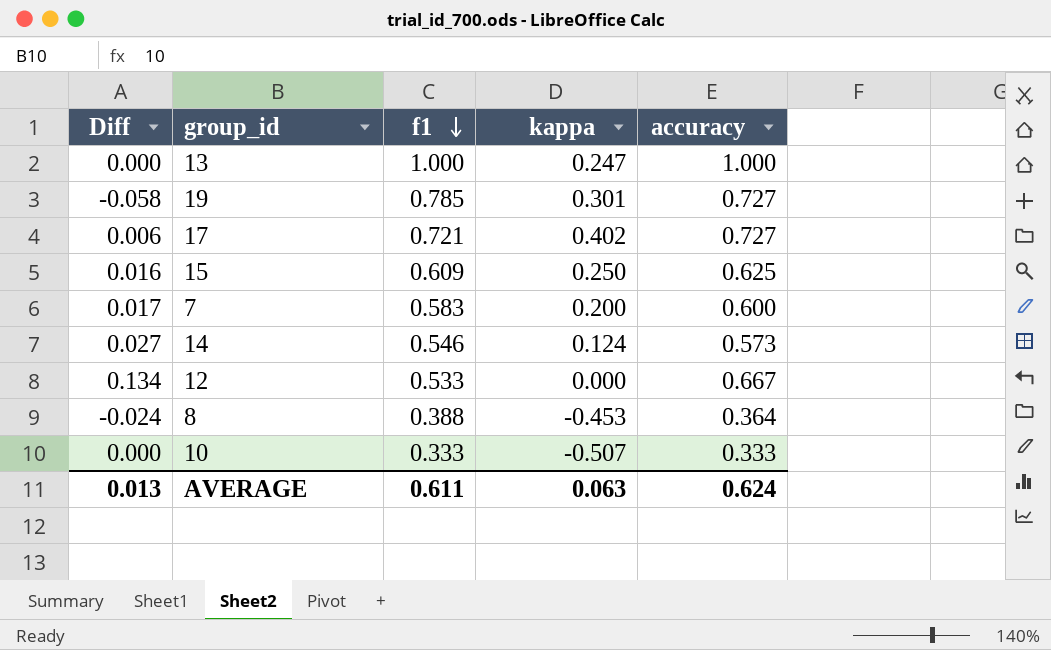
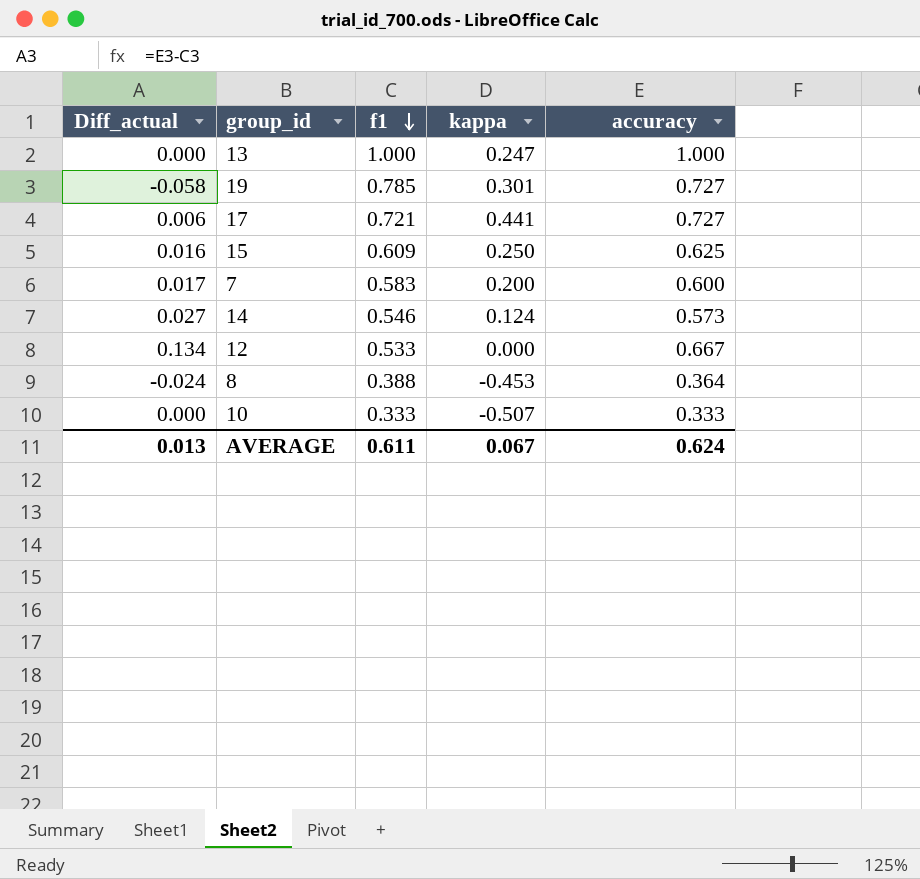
column name: Diff -> Diff_actual
17 | kappa: 0.402 -> 0.441
AVERAGE | kappa: 0.063 -> 0.067

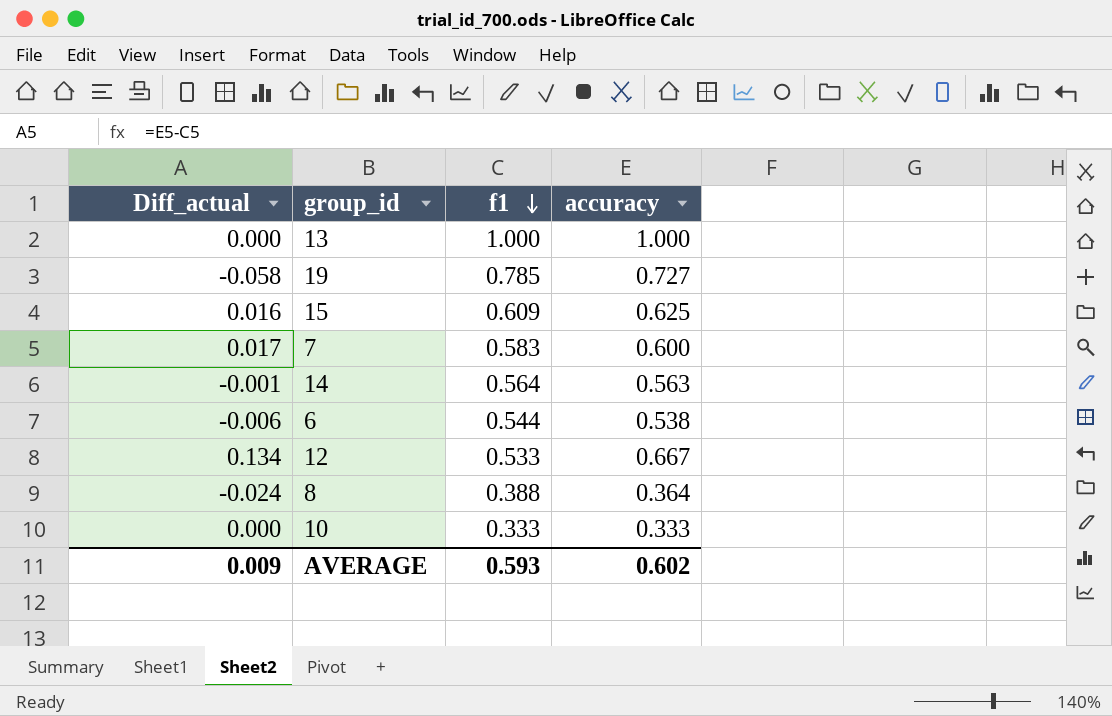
column kappa | position: 4 -> none
row 17: 0.006 | 0.721 | 0.441 | 0.727 -> none
14 | Diff_actual: 0.027 -> -0.001
14 | f1: 0.546 -> 0.564
14 | accuracy: 0.573 -> 0.563
row 6: none -> -0.006 | 0.544 | 0.538
AVERAGE | Diff_actual: 0.013 -> 0.009
AVERAGE | f1: 0.611 -> 0.593
AVERAGE | accuracy: 0.624 -> 0.602

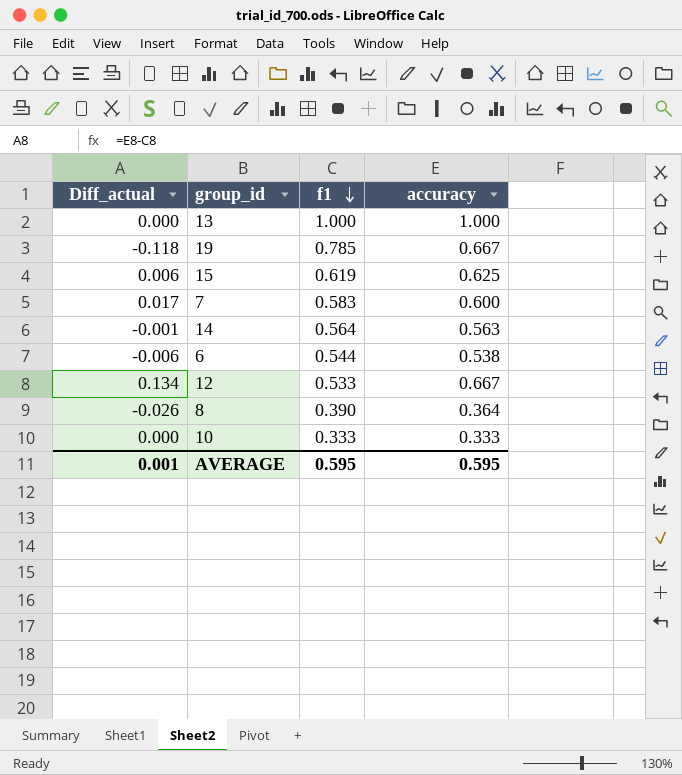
19 | Diff_actual: -0.058 -> -0.118
19 | accuracy: 0.727 -> 0.667
15 | Diff_actual: 0.016 -> 0.006
15 | f1: 0.609 -> 0.619
8 | Diff_actual: -0.024 -> -0.026
8 | f1: 0.388 -> 0.390
AVERAGE | Diff_actual: 0.009 -> 0.001
AVERAGE | f1: 0.593 -> 0.595
AVERAGE | accuracy: 0.602 -> 0.595

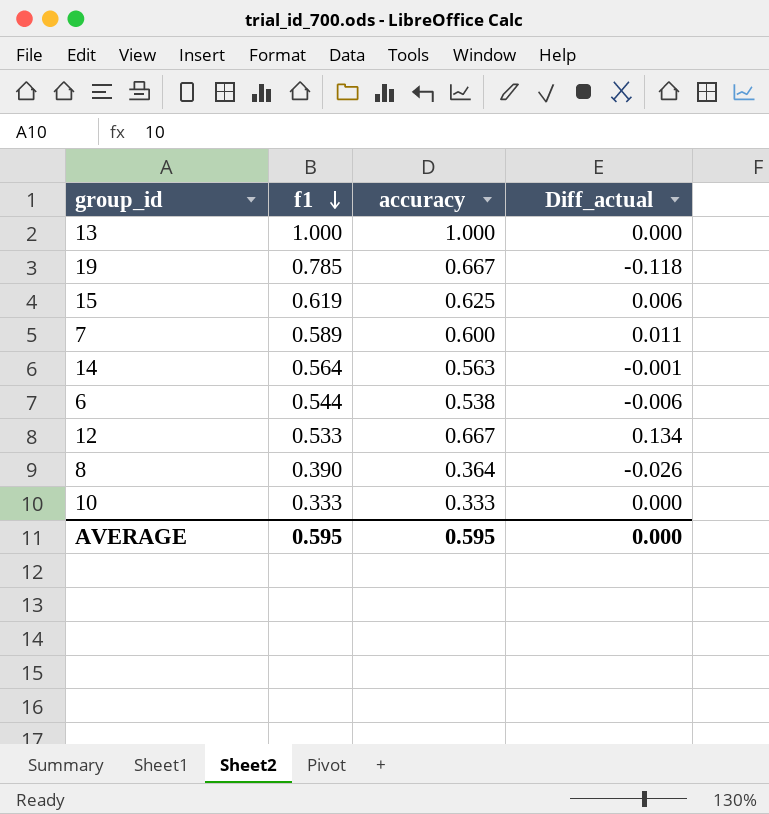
column Diff_actual | position: 1 -> 4
7 | f1: 0.583 -> 0.589
7 | Diff_actual: 0.017 -> 0.011
AVERAGE | Diff_actual: 0.001 -> 0.000

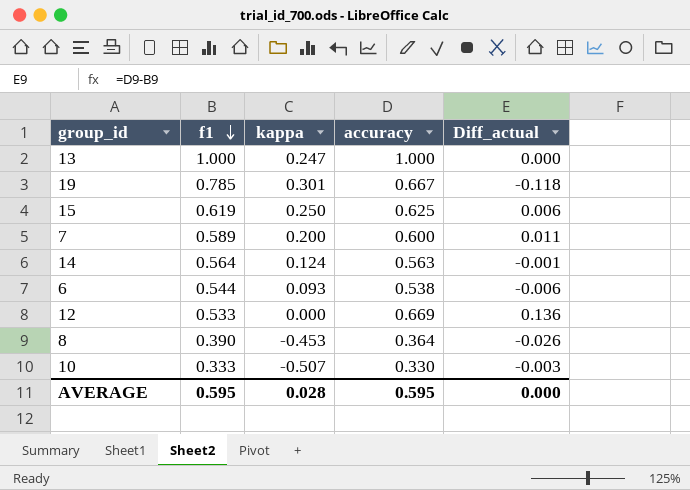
column kappa | position: none -> 3
12 | accuracy: 0.667 -> 0.669
12 | Diff_actual: 0.134 -> 0.136
10 | accuracy: 0.333 -> 0.330
10 | Diff_actual: 0.000 -> -0.003

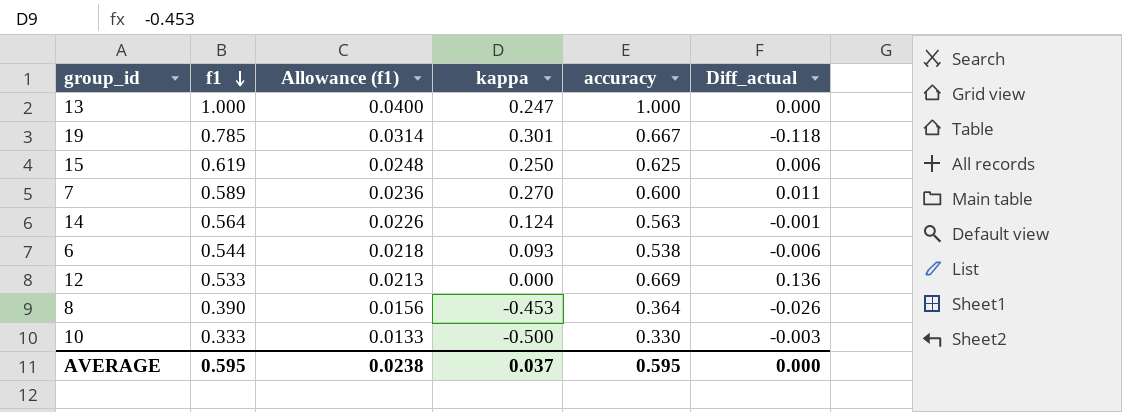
column Allowance (f1) | formula: none -> [f1] * 0.04
7 | kappa: 0.200 -> 0.270
10 | kappa: -0.507 -> -0.500
AVERAGE | kappa: 0.028 -> 0.037

